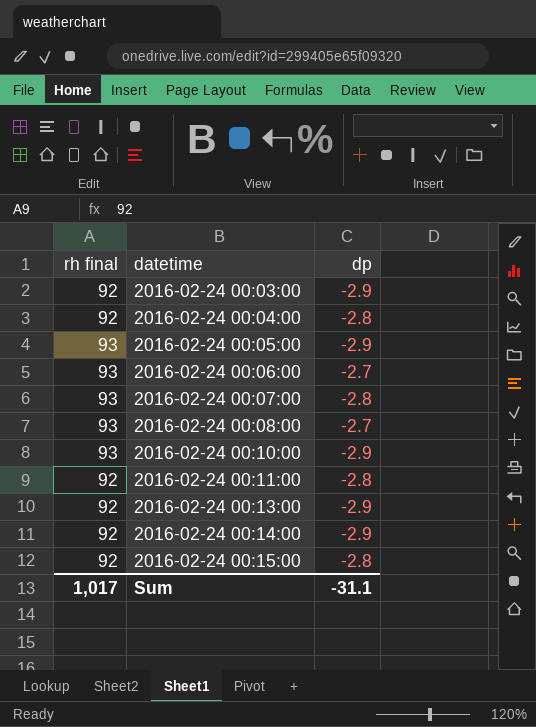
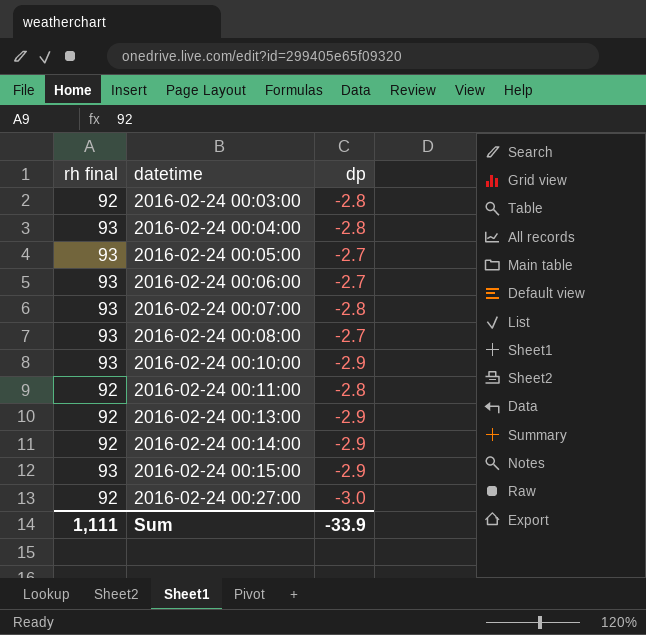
2016-02-24 00:03:00 | dp: -2.9 -> -2.8
2016-02-24 00:04:00 | rh final: 92 -> 93
2016-02-24 00:05:00 | dp: -2.9 -> -2.7
2016-02-24 00:15:00 | rh final: 92 -> 93
2016-02-24 00:15:00 | dp: -2.8 -> -2.9
row 2016-02-24 00:27:00: none -> 92 | -3.0
Sum | rh final: 1,017 -> 1,111
Sum | dp: -31.1 -> -33.9

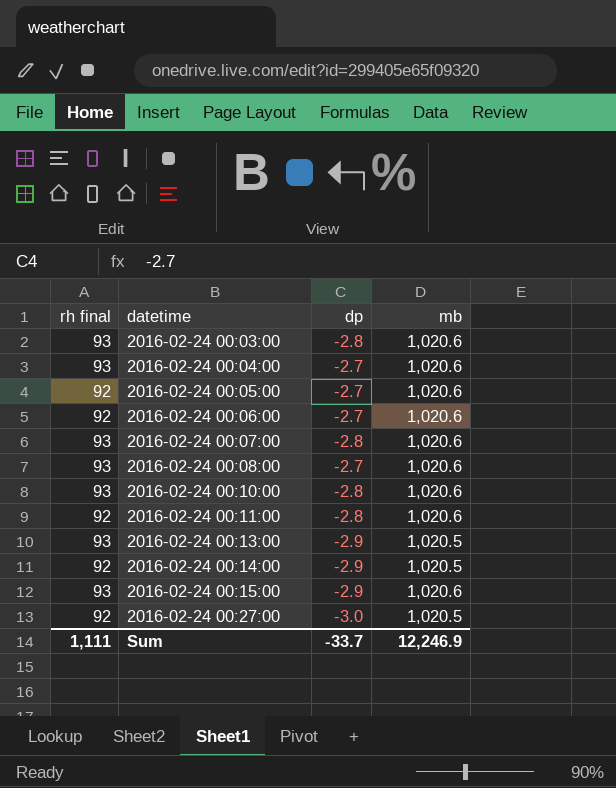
column mb | position: none -> 4
2016-02-24 00:03:00 | rh final: 92 -> 93
2016-02-24 00:04:00 | dp: -2.8 -> -2.7
2016-02-24 00:05:00 | rh final: 93 -> 92
2016-02-24 00:06:00 | rh final: 93 -> 92
2016-02-24 00:10:00 | dp: -2.9 -> -2.8
2016-02-24 00:13:00 | rh final: 92 -> 93
Sum | dp: -33.9 -> -33.7

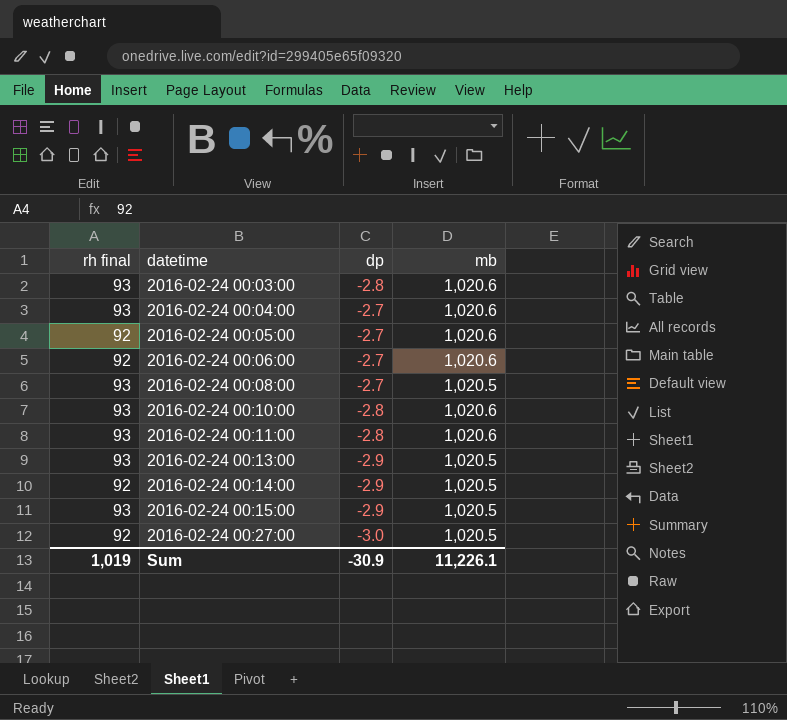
row 2016-02-24 00:07:00: 93 | -2.8 | 1,020.6 -> none
2016-02-24 00:08:00 | mb: 1,020.6 -> 1,020.5
2016-02-24 00:11:00 | rh final: 92 -> 93
2016-02-24 00:15:00 | mb: 1,020.6 -> 1,020.5
Sum | rh final: 1,111 -> 1,019
Sum | dp: -33.7 -> -30.9
Sum | mb: 12,246.9 -> 11,226.1

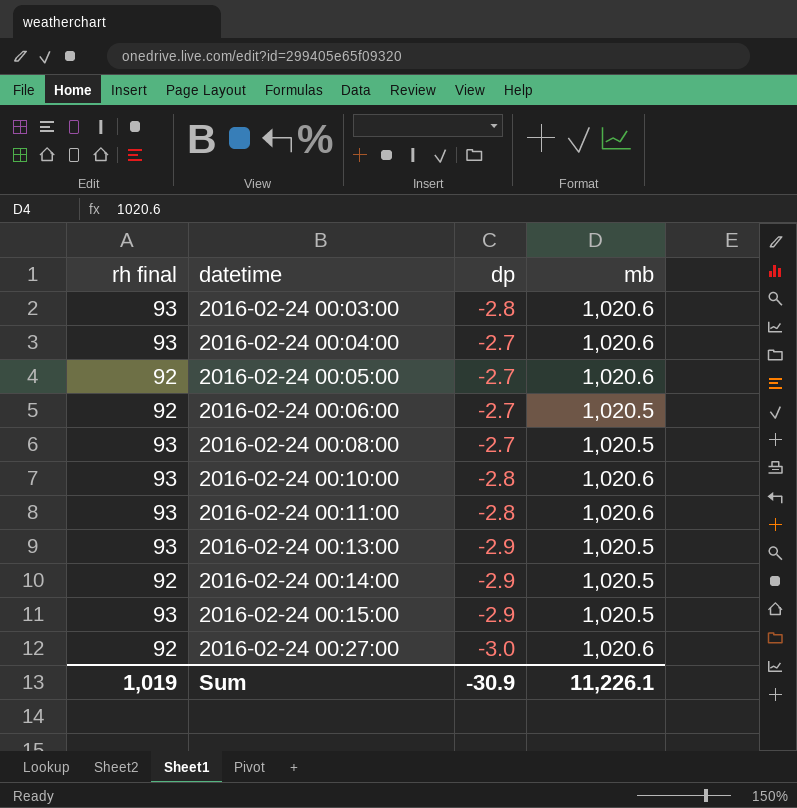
2016-02-24 00:06:00 | mb: 1,020.6 -> 1,020.5
2016-02-24 00:27:00 | mb: 1,020.5 -> 1,020.6

